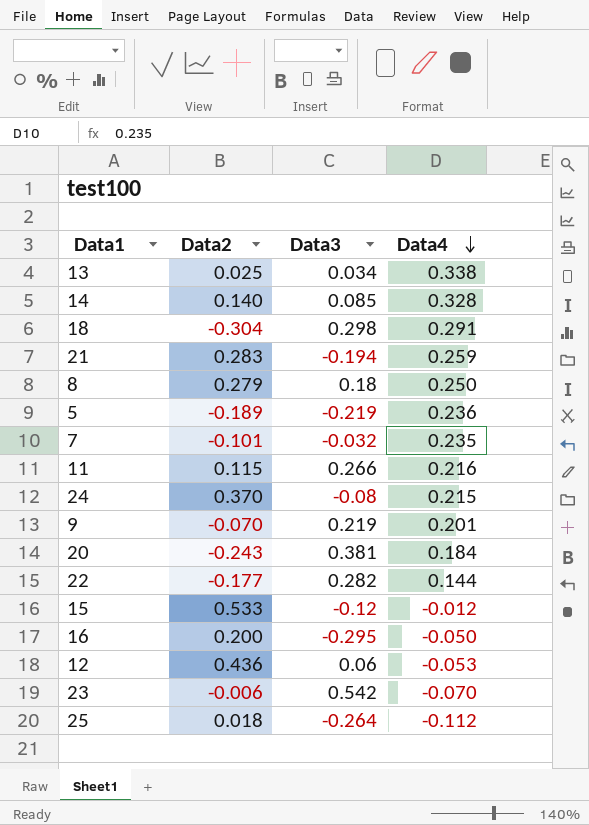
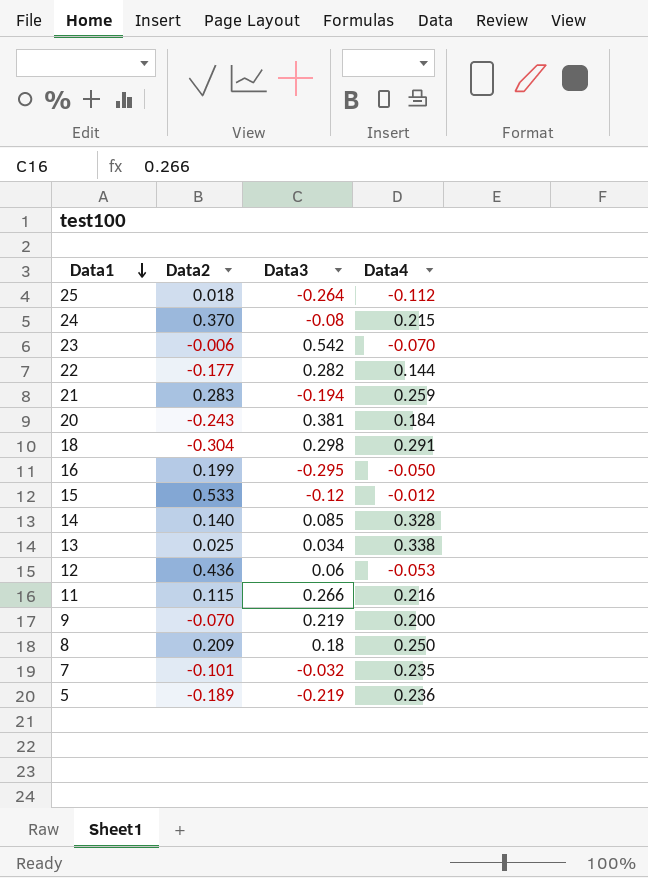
row order: Data4 descending -> Data1 descending
16 | Data2: 0.200 -> 0.199
9 | Data4: 0.201 -> 0.200
8 | Data2: 0.279 -> 0.209

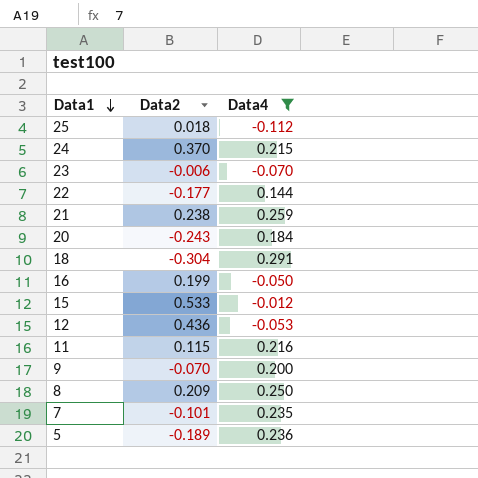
filter: none -> Data4 <= 0.291
column Data3 | position: 3 -> none
21 | Data2: 0.283 -> 0.238

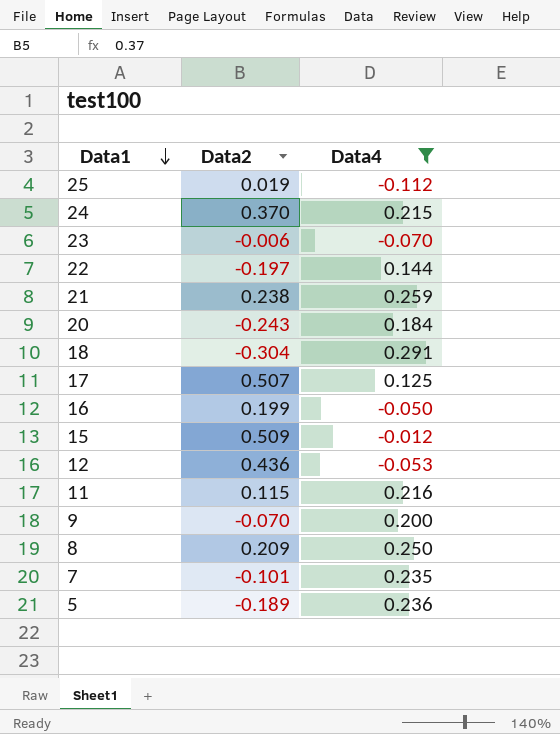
25 | Data2: 0.018 -> 0.019
22 | Data2: -0.177 -> -0.197
row 17: none -> 0.507 | 0.125
15 | Data2: 0.533 -> 0.509

